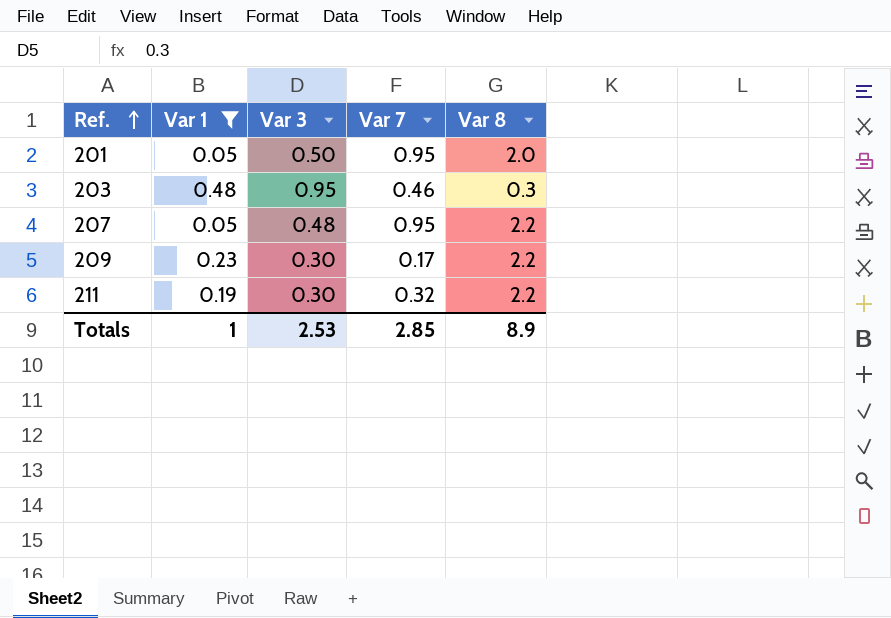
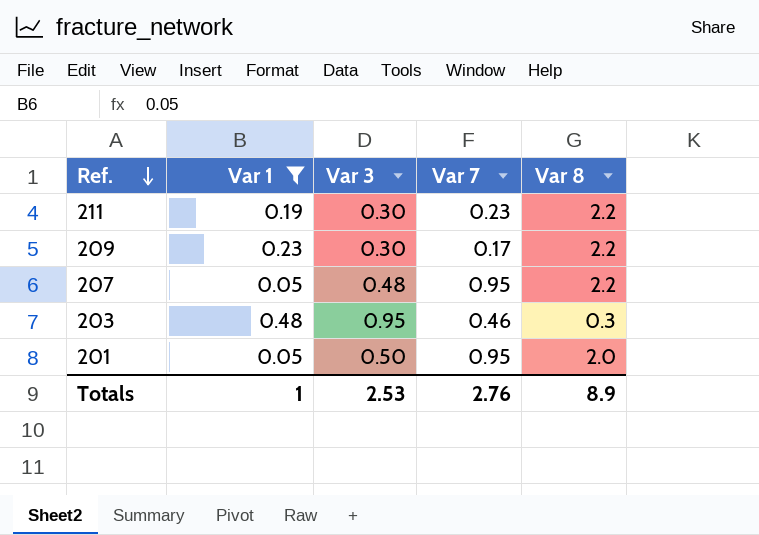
row order: Ref. ascending -> Ref. descending
211 | Var 7: 0.32 -> 0.23
Totals | Var 7: 2.85 -> 2.76

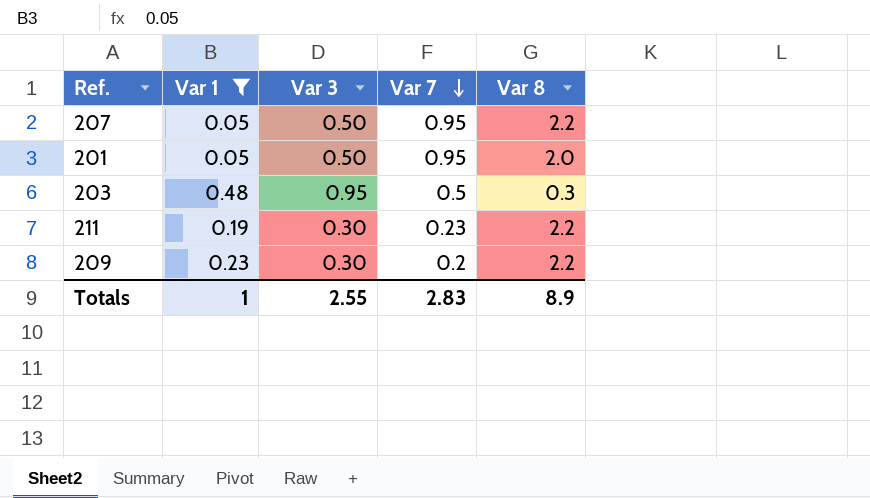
row order: Ref. descending -> Var 7 descending
207 | Var 3: 0.48 -> 0.50
203 | Var 7: 0.46 -> 0.5
209 | Var 7: 0.17 -> 0.2
Totals | Var 3: 2.53 -> 2.55
Totals | Var 7: 2.76 -> 2.83

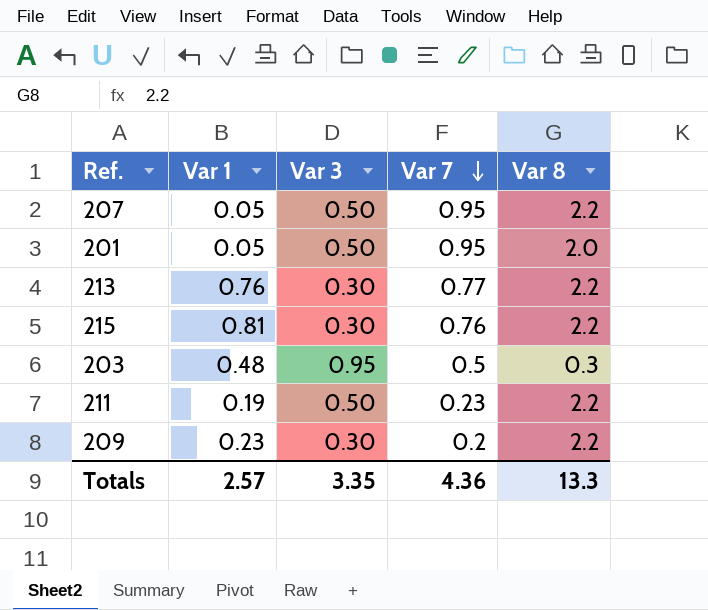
filter: Var 1 <= 0.48 -> none
211 | Var 3: 0.30 -> 0.50
Totals | Var 1: 1 -> 2.57
Totals | Var 3: 2.55 -> 3.35
Totals | Var 7: 2.83 -> 4.36
Totals | Var 8: 8.9 -> 13.3

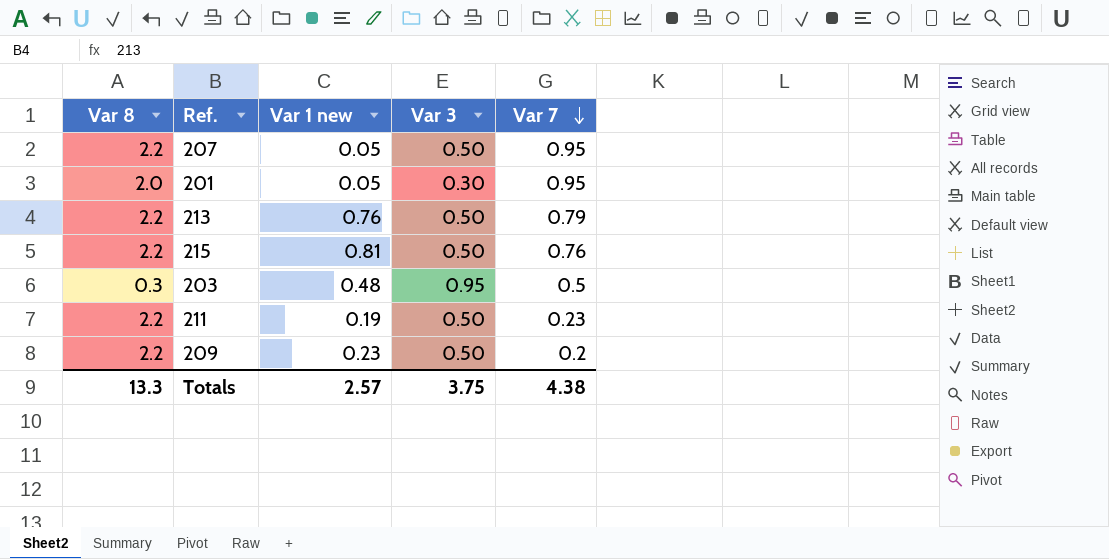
column Var 8 | position: 5 -> 1
column name: Var 1 -> Var 1 new
201 | Var 3: 0.50 -> 0.30
213 | Var 3: 0.30 -> 0.50
213 | Var 7: 0.77 -> 0.79
215 | Var 3: 0.30 -> 0.50
209 | Var 3: 0.30 -> 0.50
Totals | Var 3: 3.35 -> 3.75
Totals | Var 7: 4.36 -> 4.38

